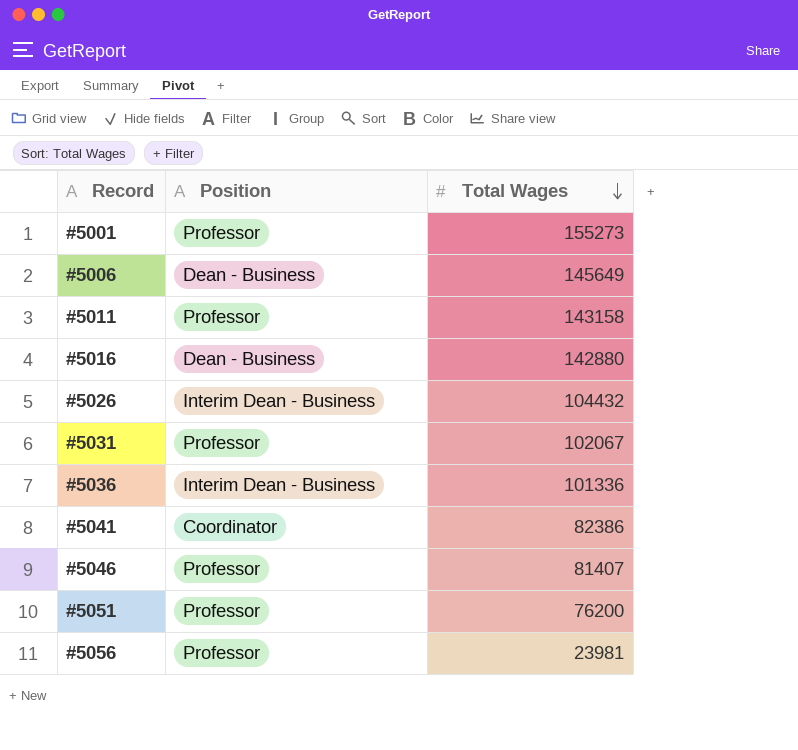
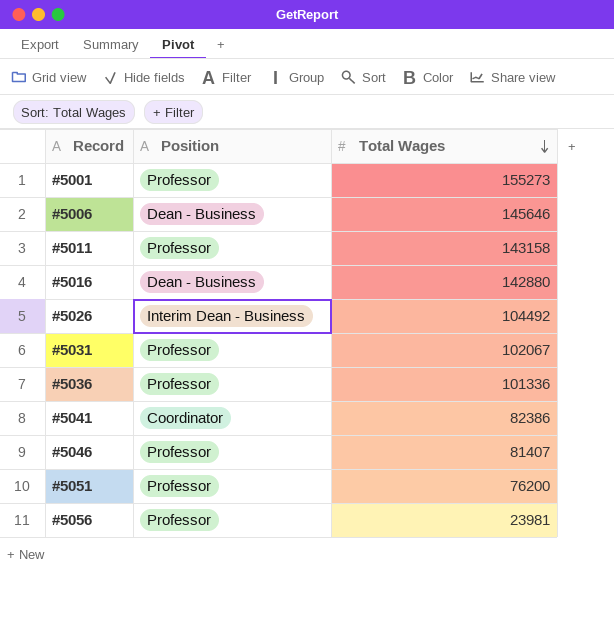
#5006 | Total Wages: 145649 -> 145646
#5026 | Total Wages: 104432 -> 104492
#5036 | Position: Interim Dean - Business -> Professor

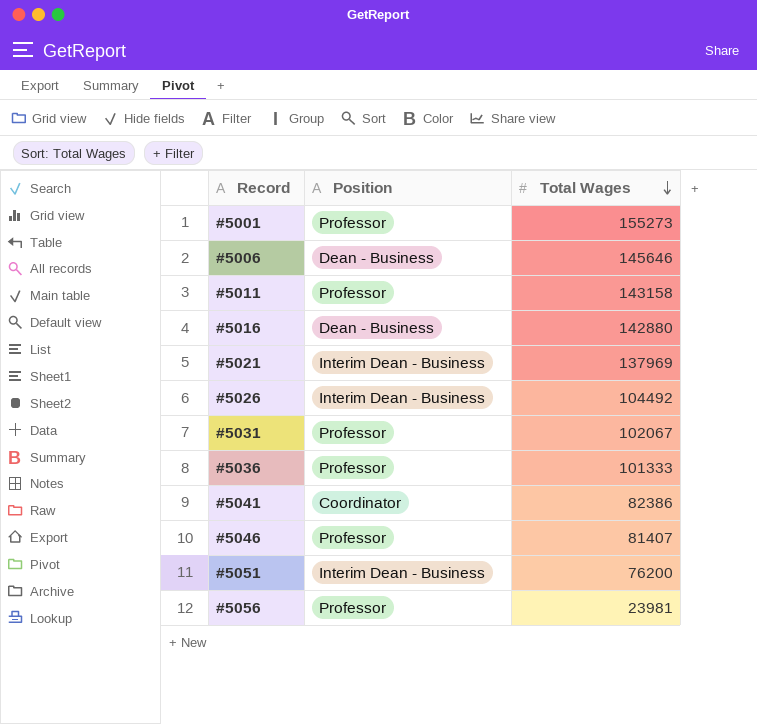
row #5021: none -> Interim Dean - Business | 137969
#5036 | Total Wages: 101336 -> 101333
#5051 | Position: Professor -> Interim Dean - Business

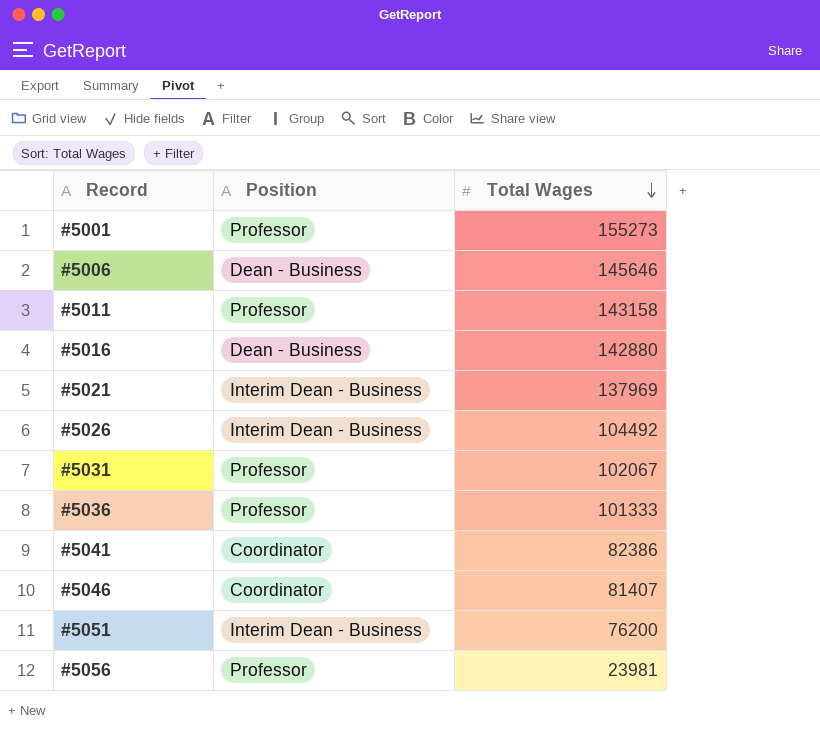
#5046 | Position: Professor -> Coordinator

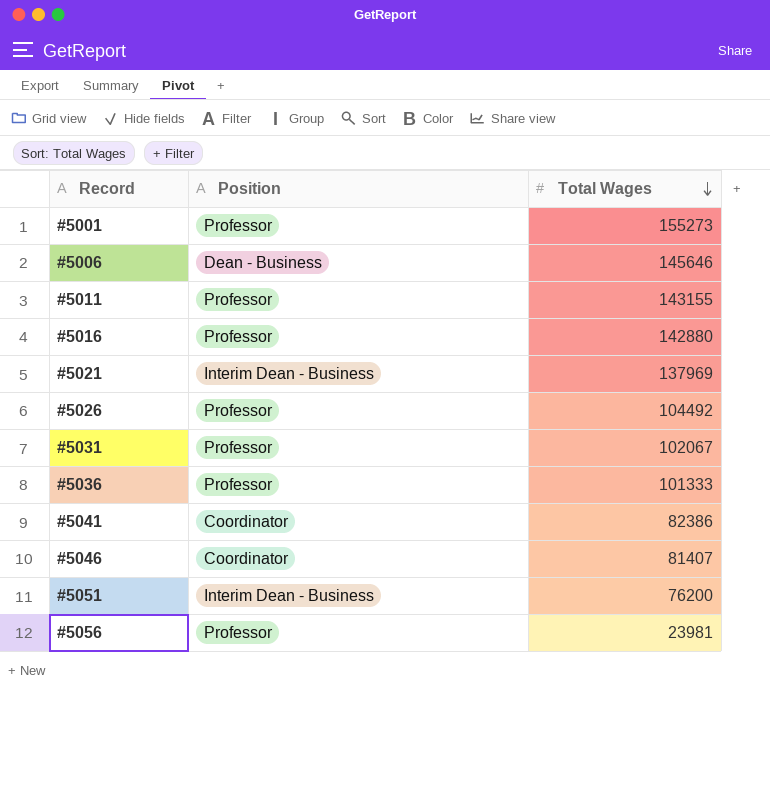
#5011 | Total Wages: 143158 -> 143155
#5016 | Position: Dean - Business -> Professor
#5026 | Position: Interim Dean - Business -> Professor

